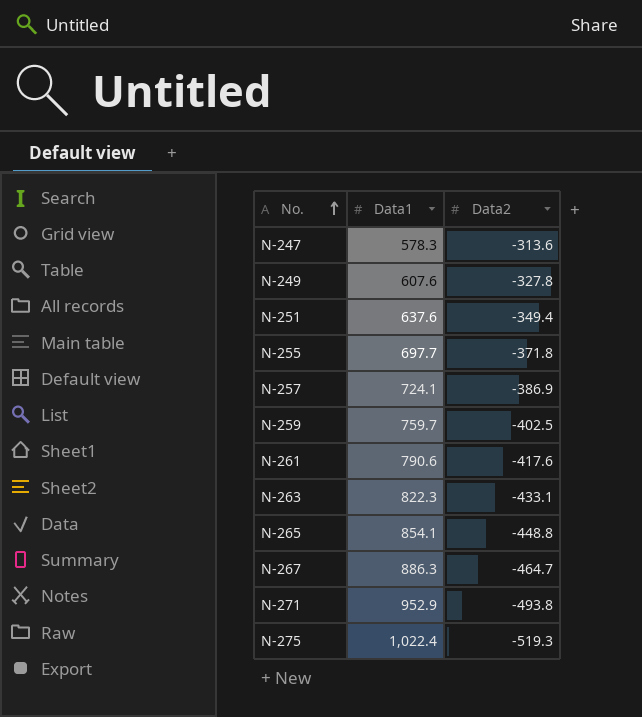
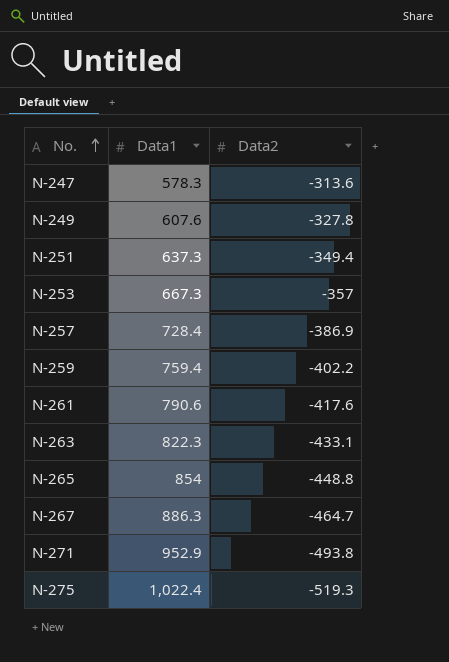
row N-255: 697.7 | -371.8 -> none
N-251 | Data1: 637.6 -> 637.3
row N-253: none -> 667.3 | -357
N-257 | Data1: 724.1 -> 728.4
N-259 | Data1: 759.7 -> 759.4
N-259 | Data2: -402.5 -> -402.2
N-265 | Data1: 854.1 -> 854

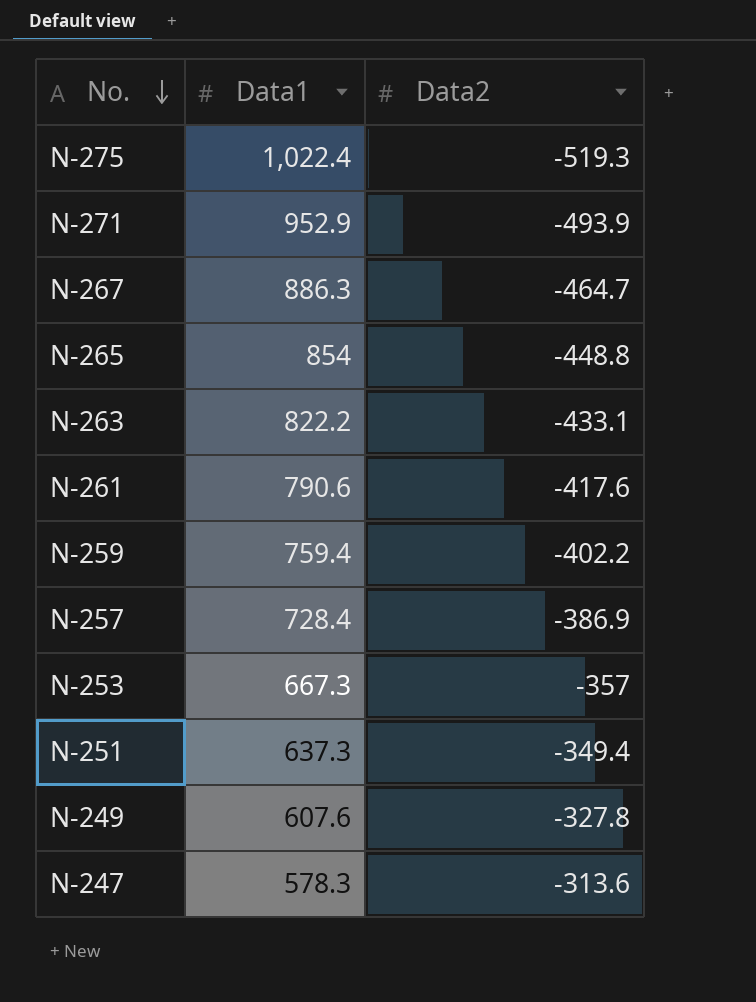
row order: No. ascending -> No. descending
N-271 | Data2: -493.8 -> -493.9
N-263 | Data1: 822.3 -> 822.2

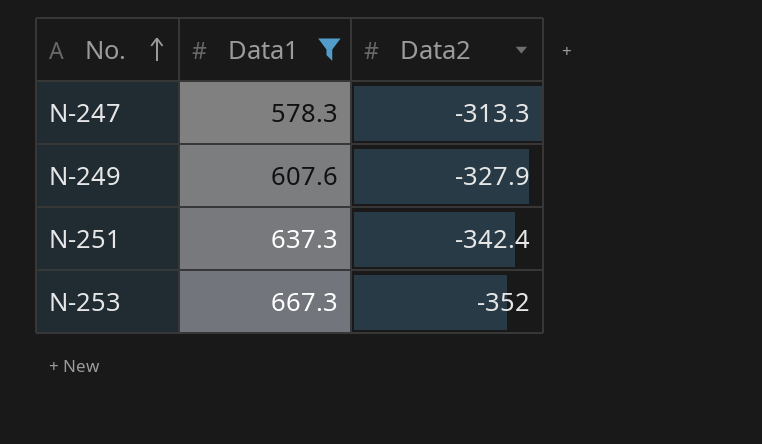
filter: none -> Data1 <= 667.3
row order: No. descending -> No. ascending
N-247 | Data2: -313.6 -> -313.3
N-249 | Data2: -327.8 -> -327.9
N-251 | Data2: -349.4 -> -342.4
N-253 | Data2: -357 -> -352

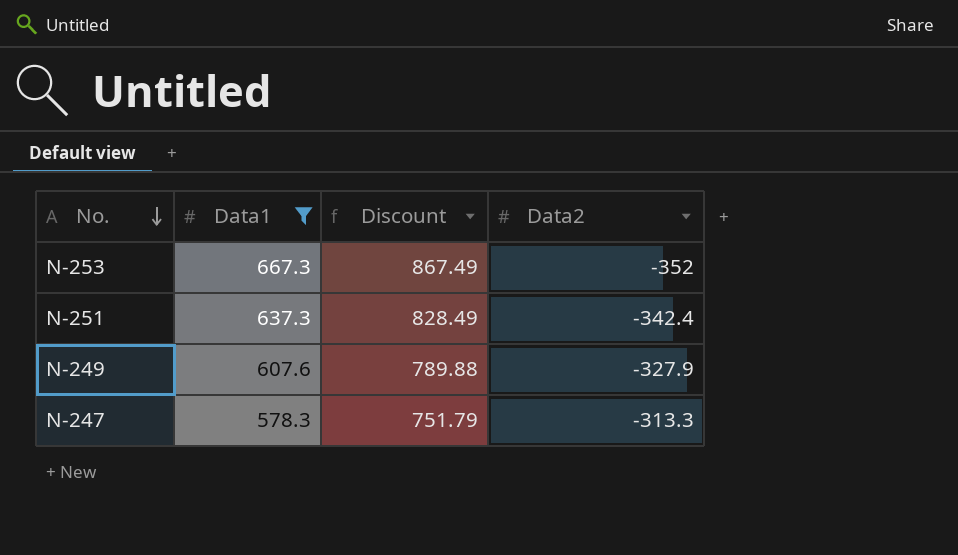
row order: No. ascending -> No. descending
column Discount | formula: none -> [Data1] * 1.3

